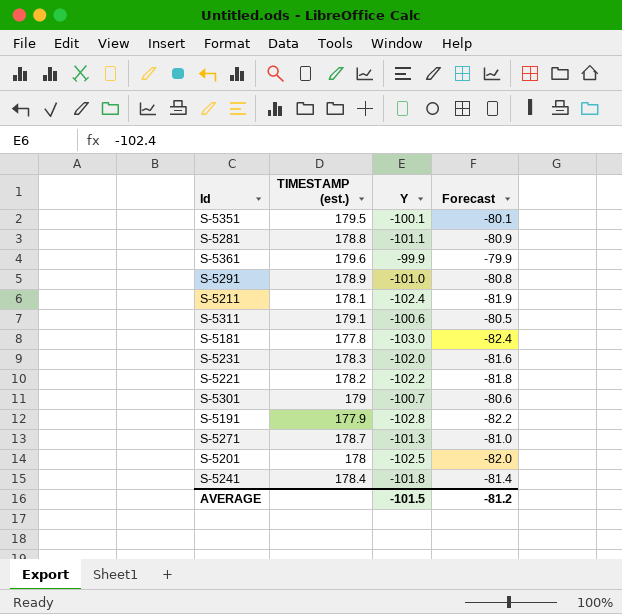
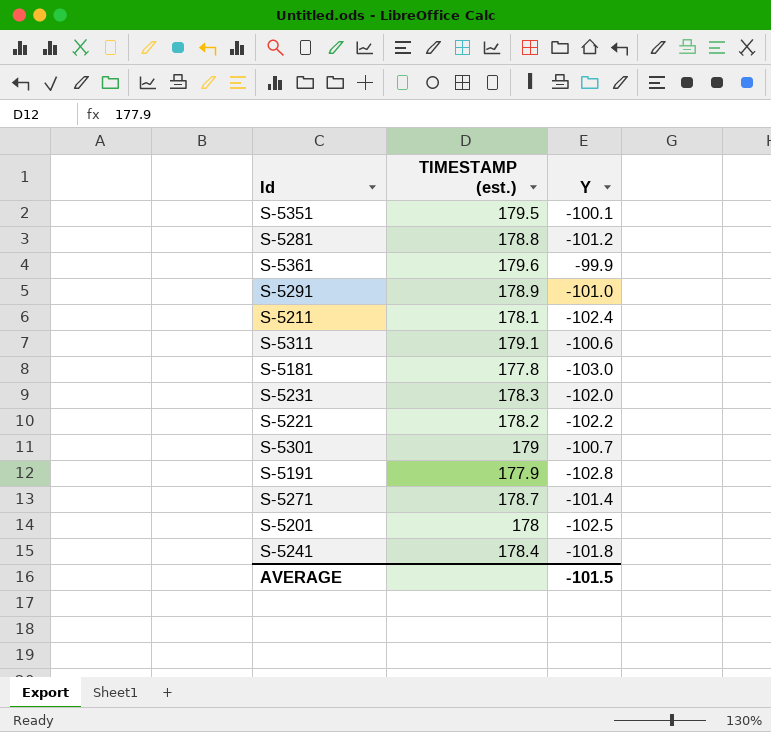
column Forecast | formula: [Y] * 0.8 -> none
S-5281 | Y: -101.1 -> -101.2
S-5271 | Y: -101.3 -> -101.4

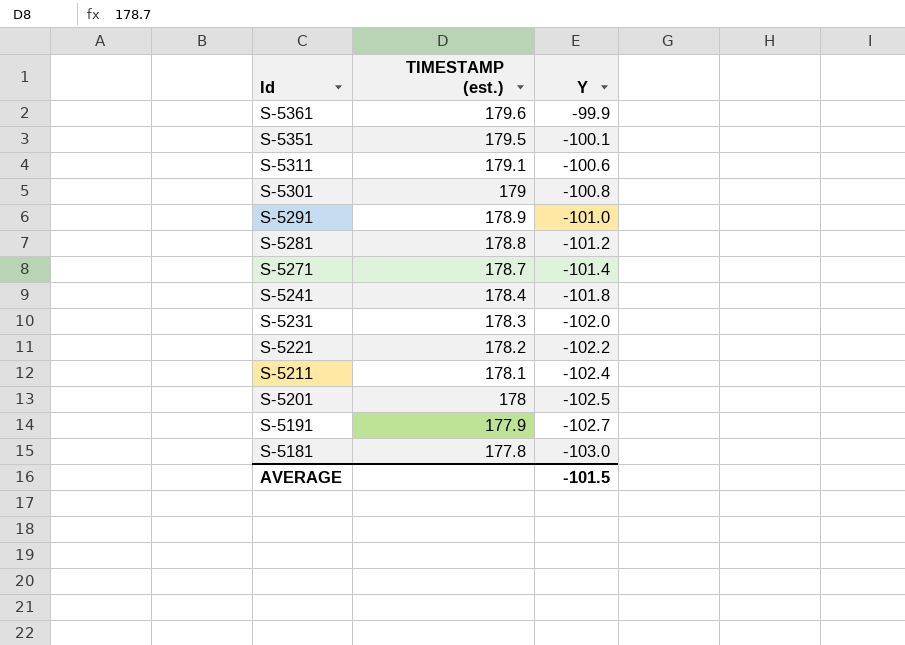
row order: none -> Id descending
S-5301 | Y: -100.7 -> -100.8
S-5191 | Y: -102.8 -> -102.7

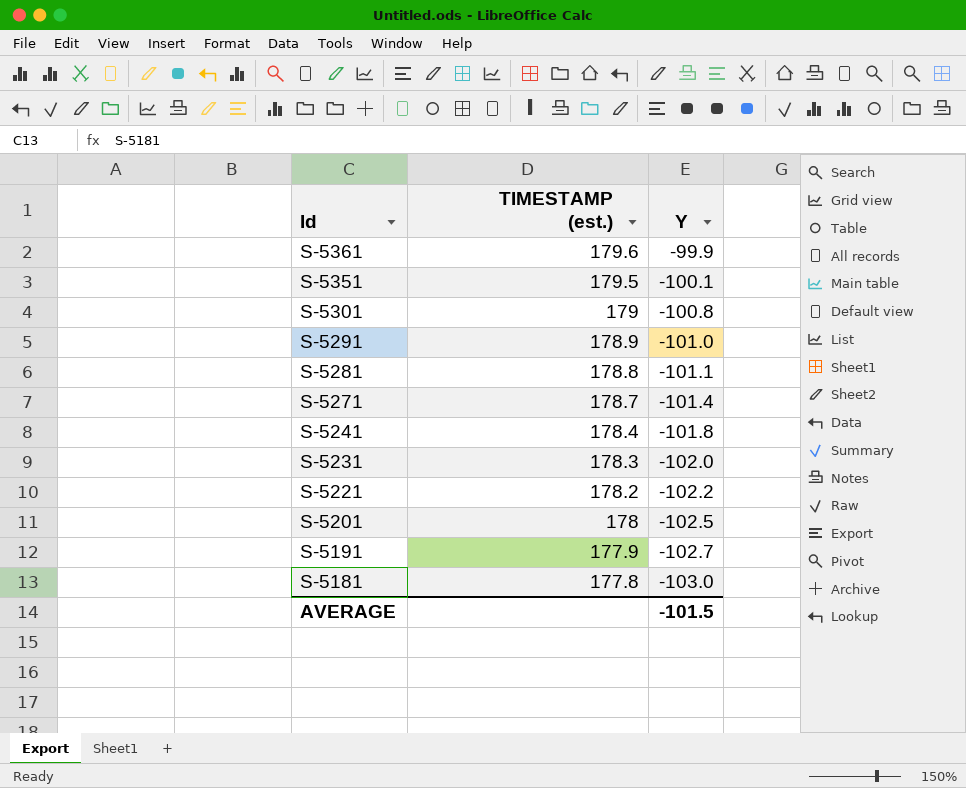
row S-5311: 179.1 | -100.6 -> none
row S-5211: 178.1 | -102.4 -> none
S-5281 | Y: -101.2 -> -101.1

